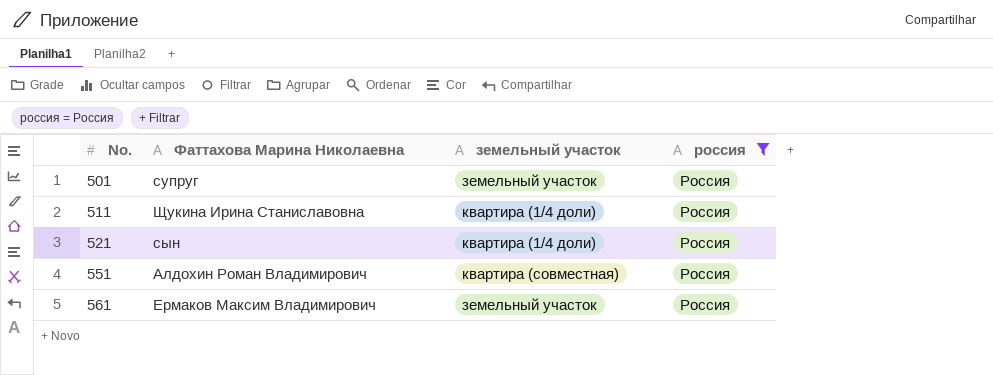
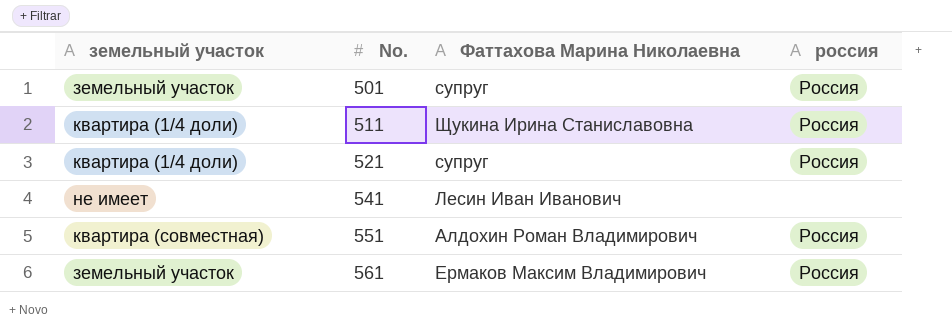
filter: россия = Россия -> none
column земельный участок | position: 3 -> 1
521 | Фаттахова Марина Николаевна: сын -> супруг

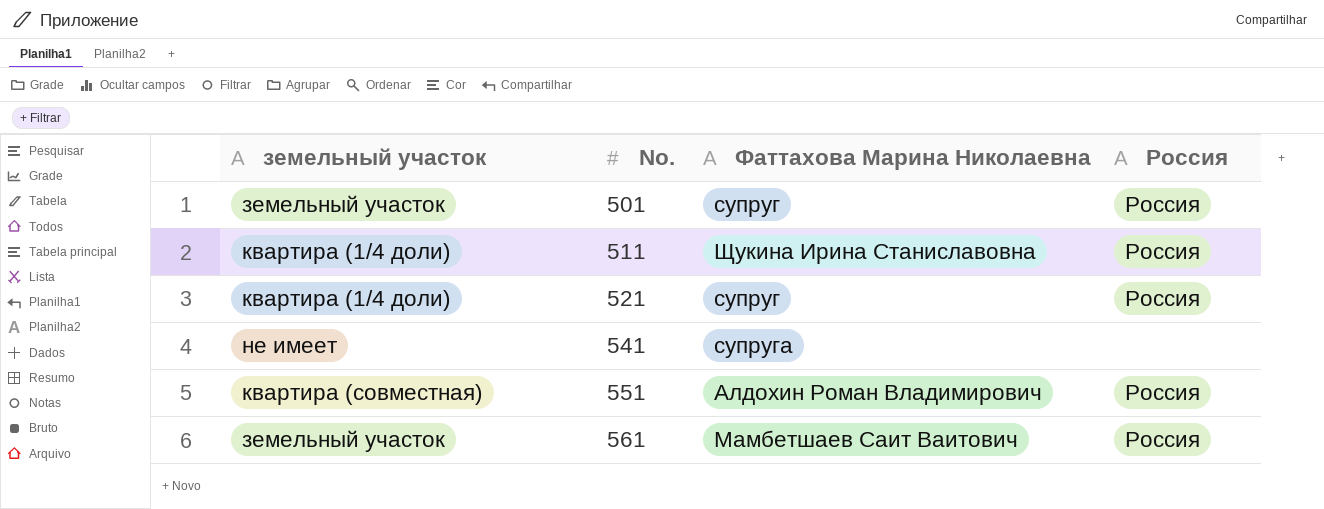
column name: россия -> Россия
541 | Фаттахова Марина Николаевна: Лесин Иван Иванович -> супруга
561 | Фаттахова Марина Николаевна: Ермаков Максим Владимирович -> Мамбетшаев Саит Ваитович

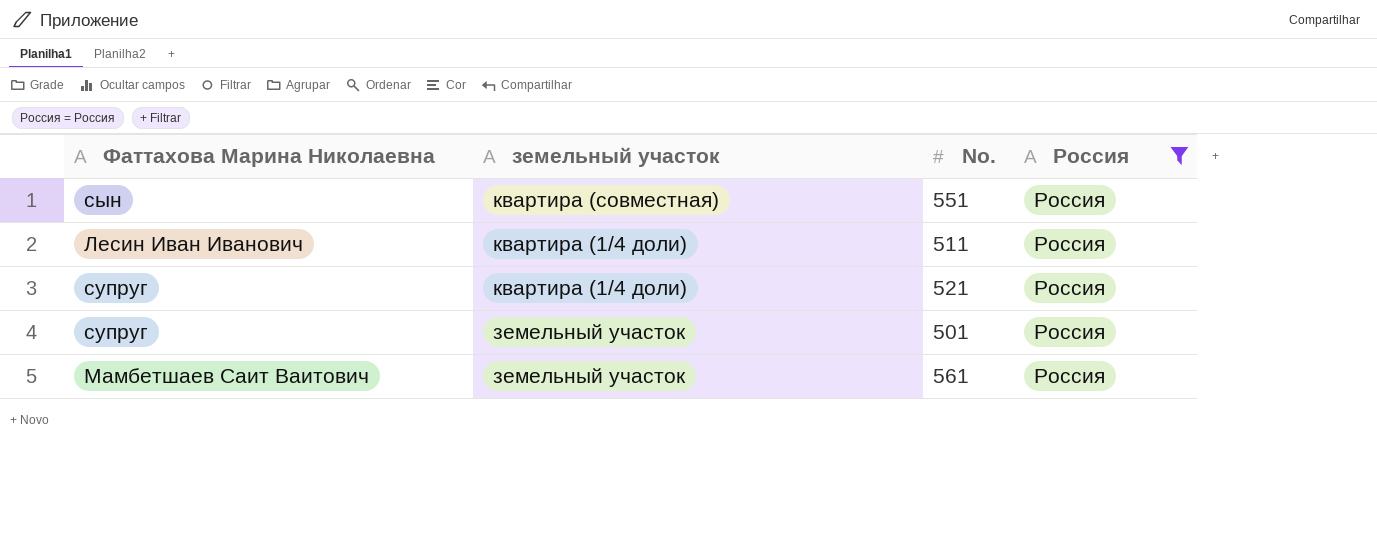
filter: none -> Россия = Россия
row order: No. ascending -> земельный участок descending
column Фаттахова Марина Николаевна | position: 3 -> 1
551 | Фаттахова Марина Николаевна: Алдохин Роман Владимирович -> сын
511 | Фаттахова Марина Николаевна: Щукина Ирина Станиславовна -> Лесин Иван Иванович

